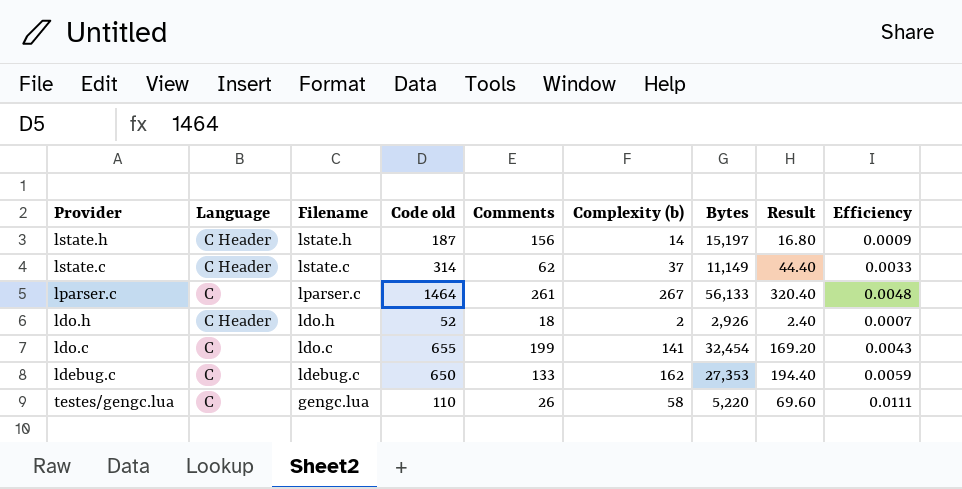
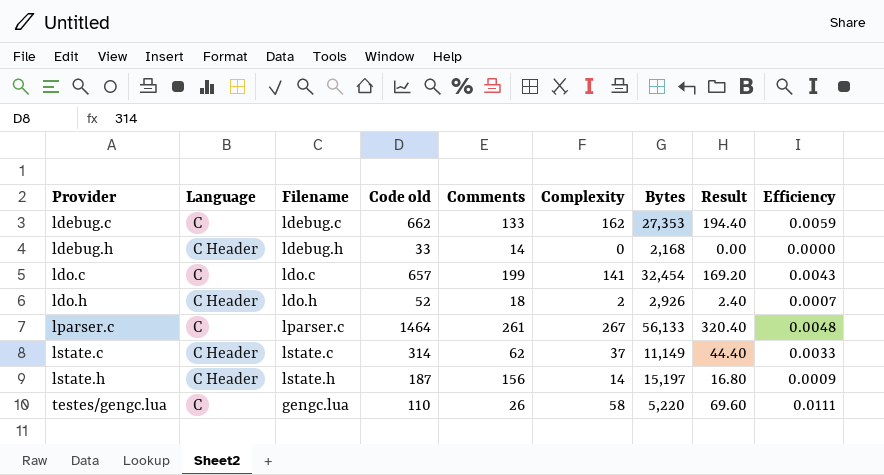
row order: Filename descending -> Provider ascending
column name: Complexity (b) -> Complexity
ldebug.c | Code old: 650 -> 662
row ldebug.h: none -> C Header | ldebug.h | 33 | 14 | 0 | 2,168 | 0.00 | 0.0000
ldo.c | Code old: 655 -> 657

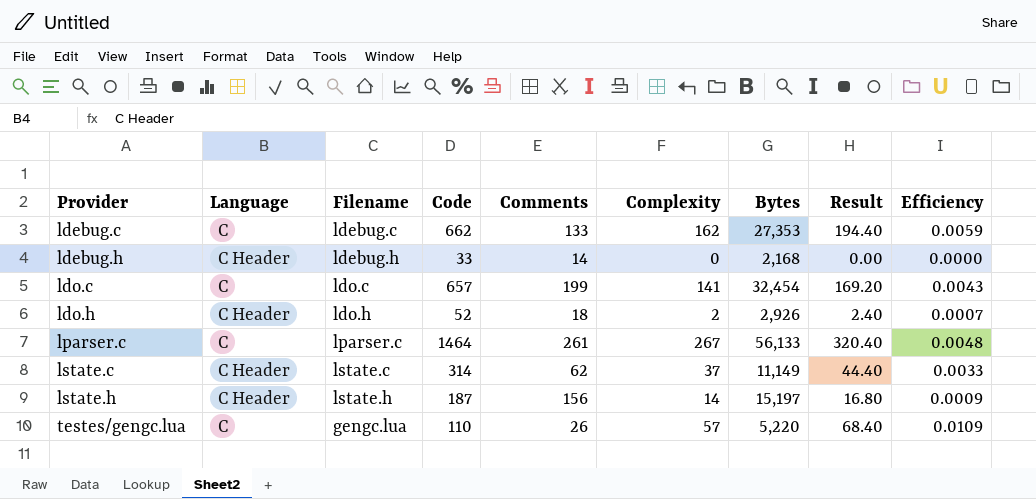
column name: Code old -> Code
testes/gengc.lua | Complexity: 58 -> 57
testes/gengc.lua | Result: 69.60 -> 68.40
testes/gengc.lua | Efficiency: 0.0111 -> 0.0109

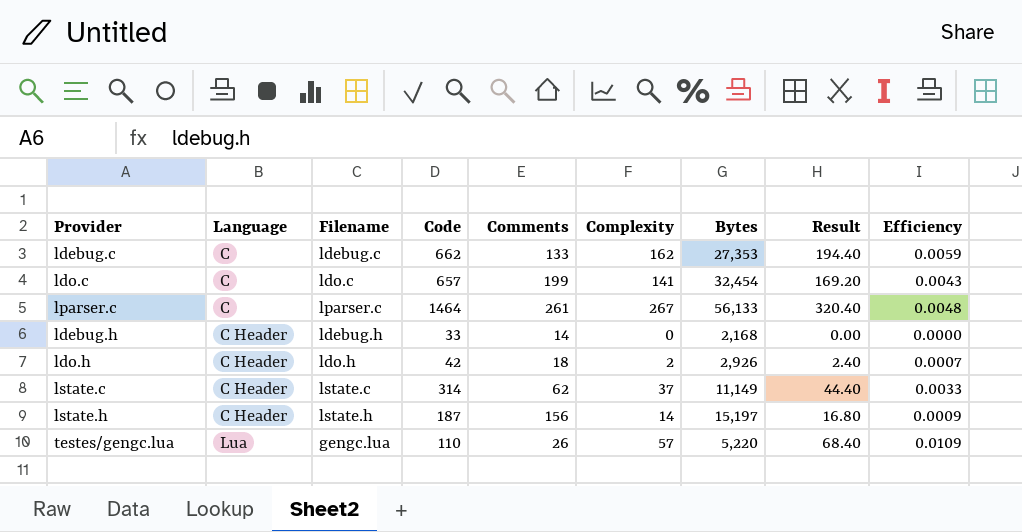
row order: Provider ascending -> Language ascending
ldo.h | Code: 52 -> 42
testes/gengc.lua | Language: C -> Lua

